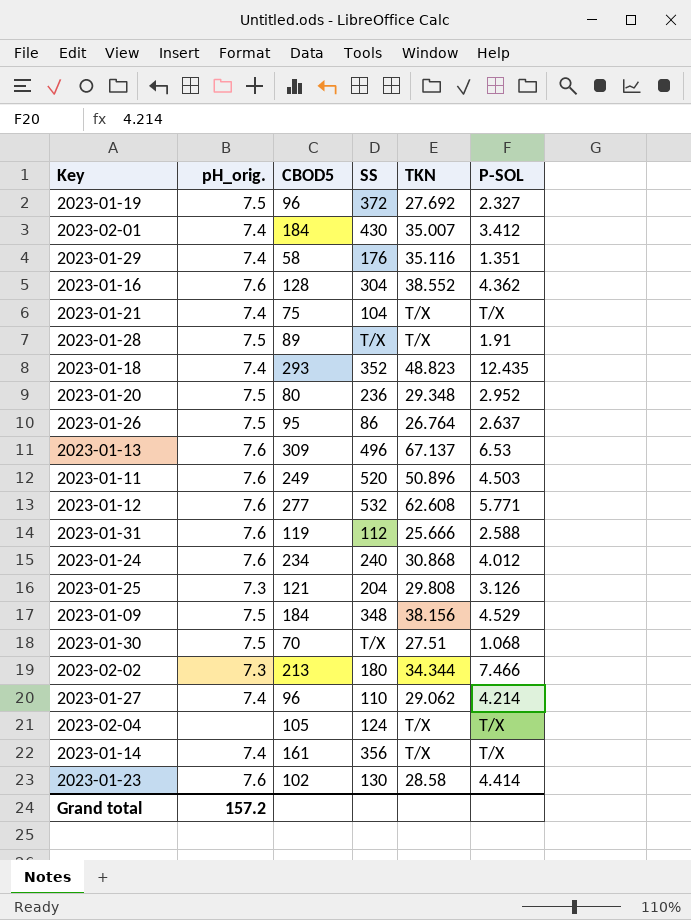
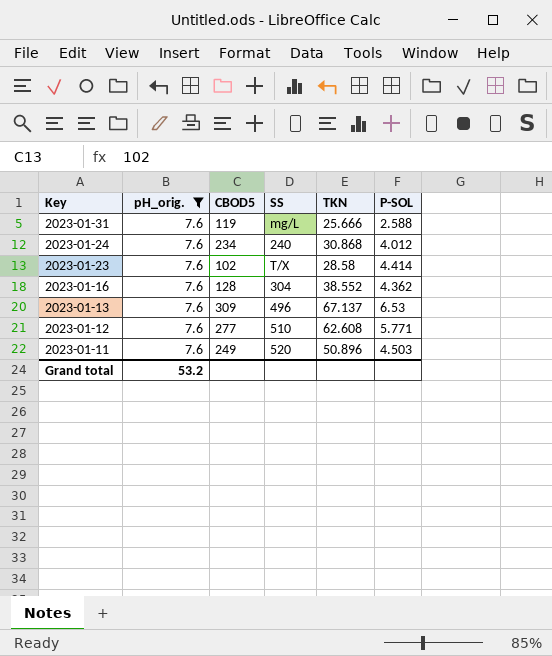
filter: none -> pH_orig. = 7.6
row order: none -> Key descending
2023-01-31 | SS: 112 -> mg/L
2023-01-23 | SS: 130 -> T/X
2023-01-12 | SS: 532 -> 510
Grand total | pH_orig.: 157.2 -> 53.2

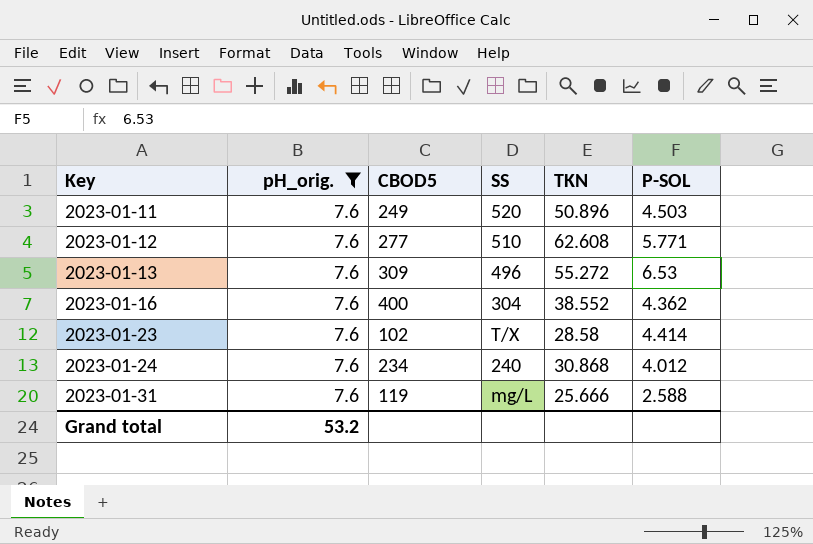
row order: Key descending -> Key ascending
2023-01-13 | TKN: 67.137 -> 55.272
2023-01-16 | CBOD5: 128 -> 400

